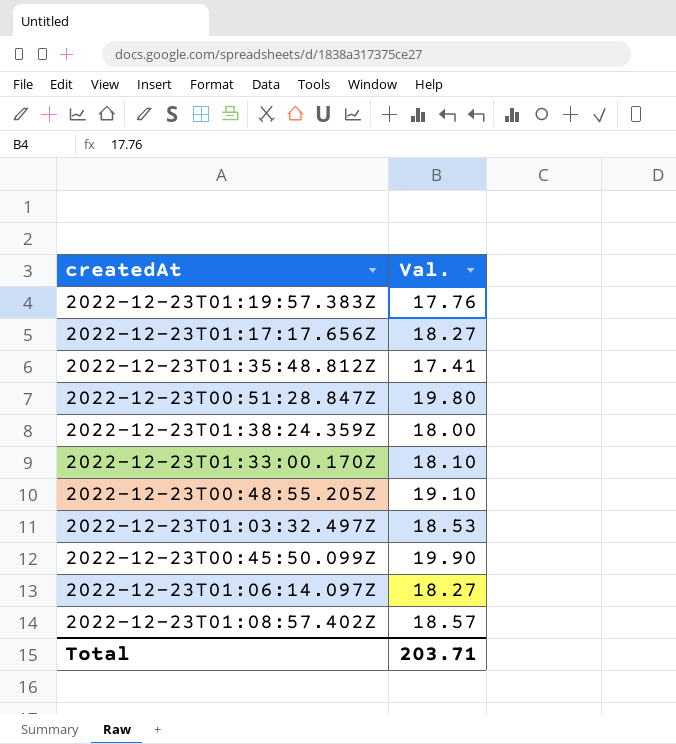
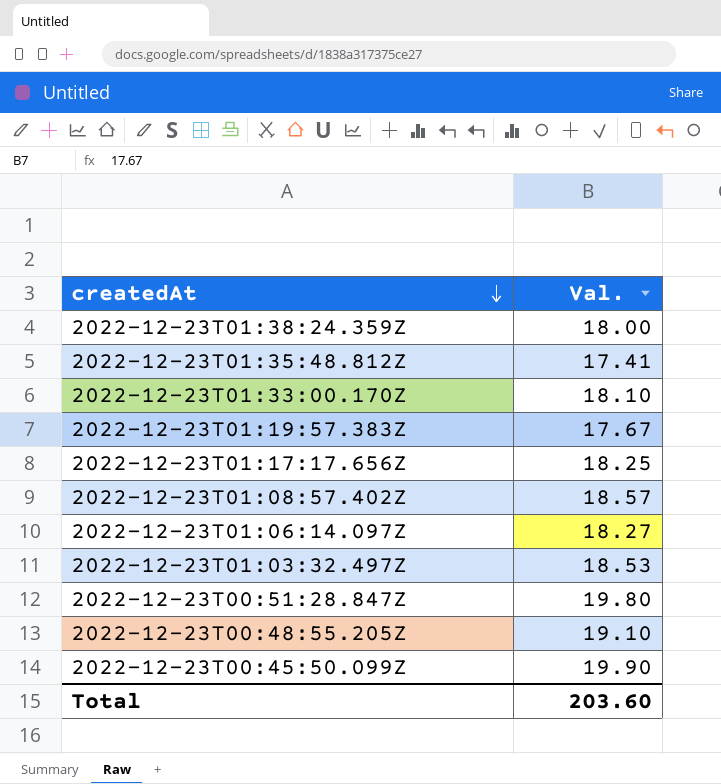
row order: none -> createdAt descending
2022-12-23T01:19:57.383Z | Val.: 17.76 -> 17.67
2022-12-23T01:17:17.656Z | Val.: 18.27 -> 18.25
Total | Val.: 203.71 -> 203.60

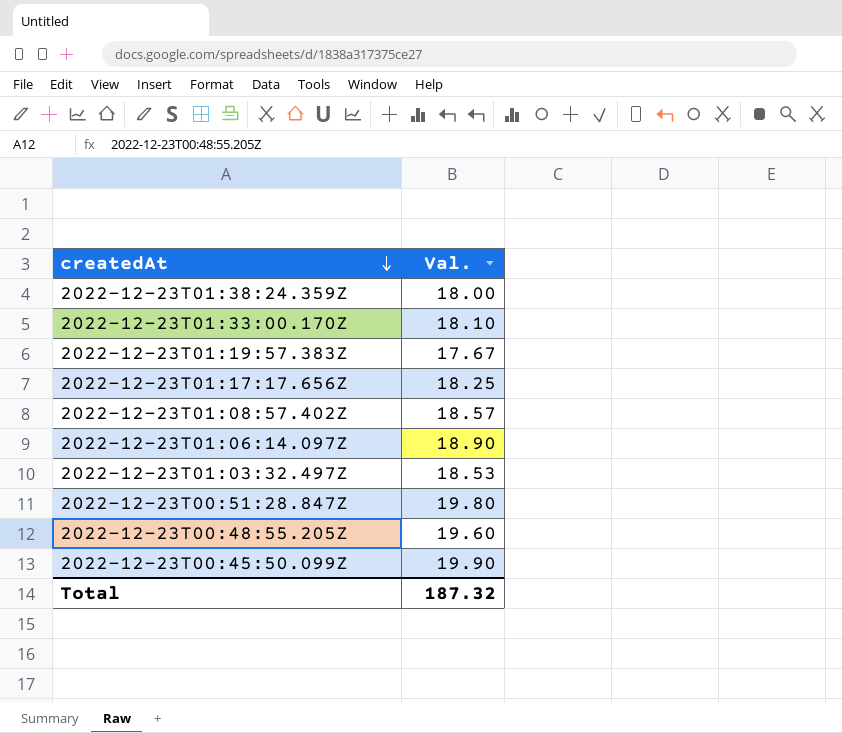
row 2022-12-23T01:35:48.812Z: 17.41 -> none
2022-12-23T01:06:14.097Z | Val.: 18.27 -> 18.90
2022-12-23T00:48:55.205Z | Val.: 19.10 -> 19.60
Total | Val.: 203.60 -> 187.32

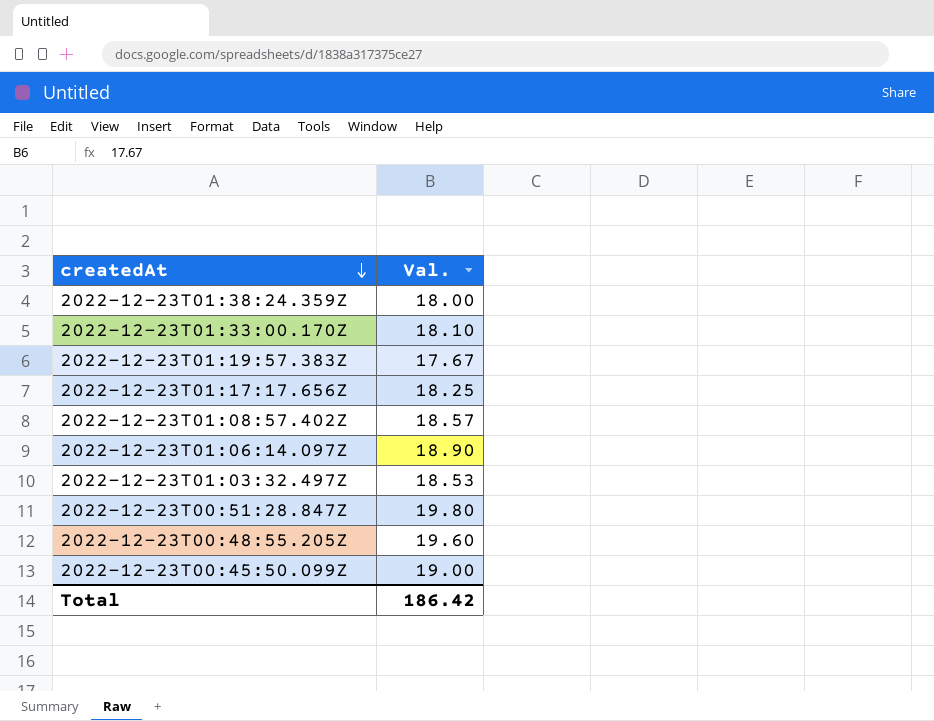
2022-12-23T00:45:50.099Z | Val.: 19.90 -> 19.00
Total | Val.: 187.32 -> 186.42

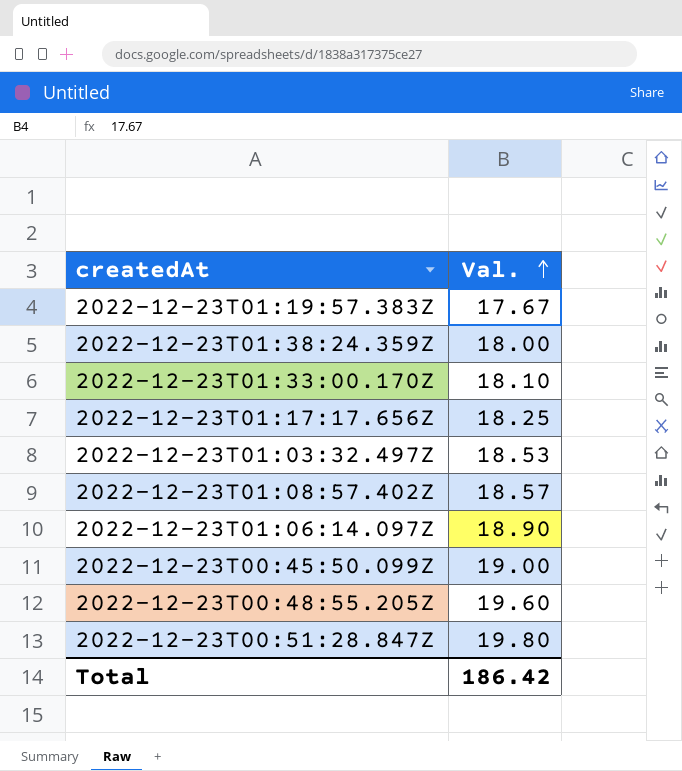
row order: createdAt descending -> Val. ascending

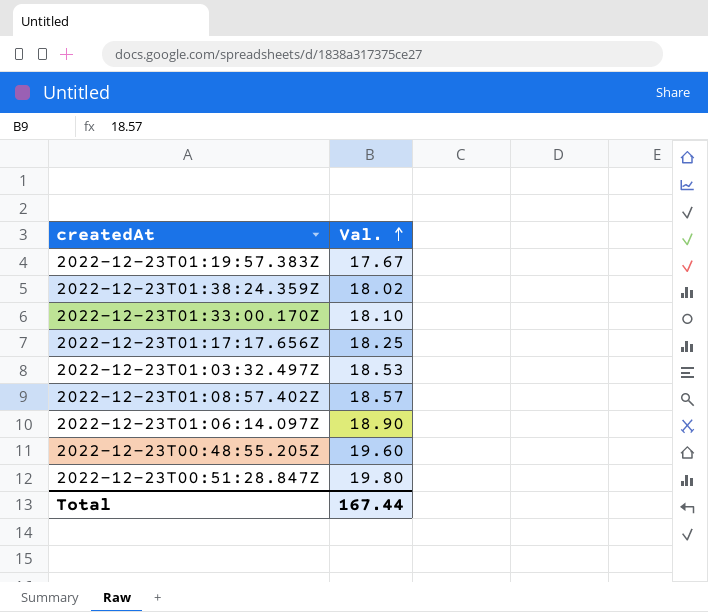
row 2022-12-23T00:45:50.099Z: 19.00 -> none
2022-12-23T01:38:24.359Z | Val.: 18.00 -> 18.02
Total | Val.: 186.42 -> 167.44

